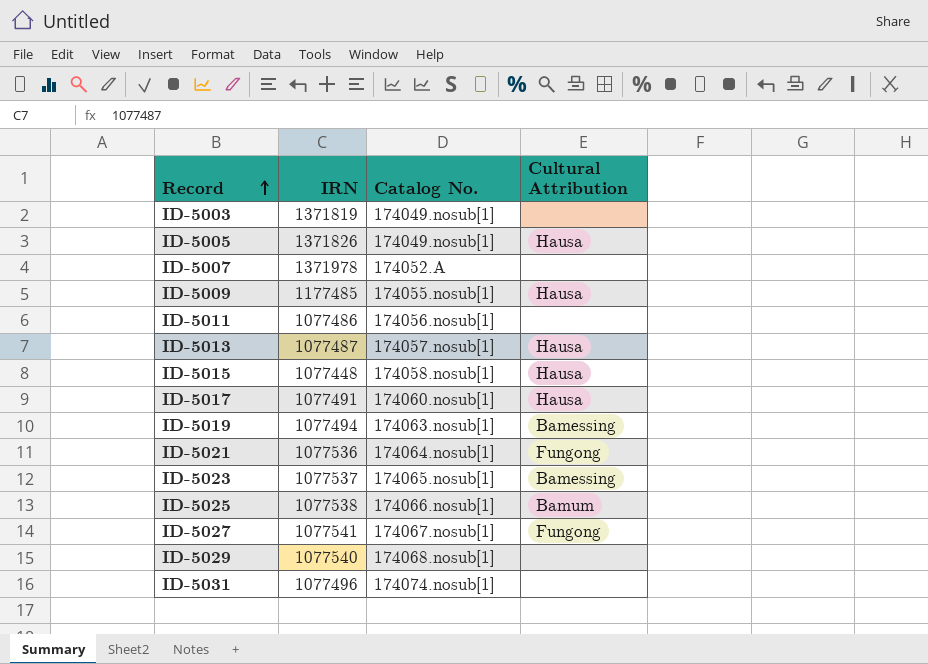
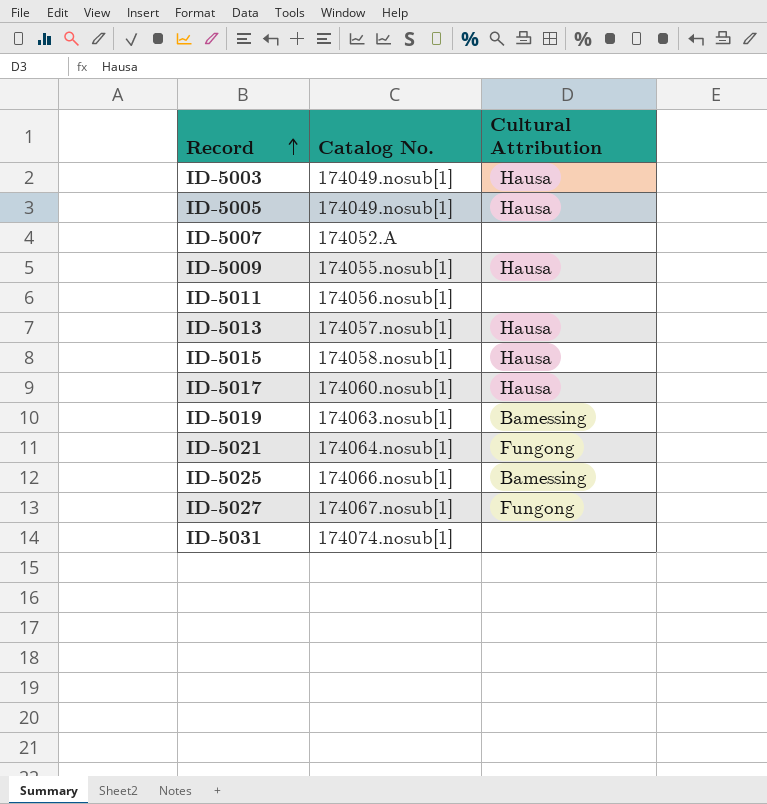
column IRN | position: 2 -> none
row ID-5023: 1077537 | 174065.nosub[1] | Bamessing -> none
row ID-5029: 1077540 | 174068.nosub[1] | none -> none
ID-5003 | Cultural Attribution: none -> Hausa
ID-5025 | Cultural Attribution: Bamum -> Bamessing

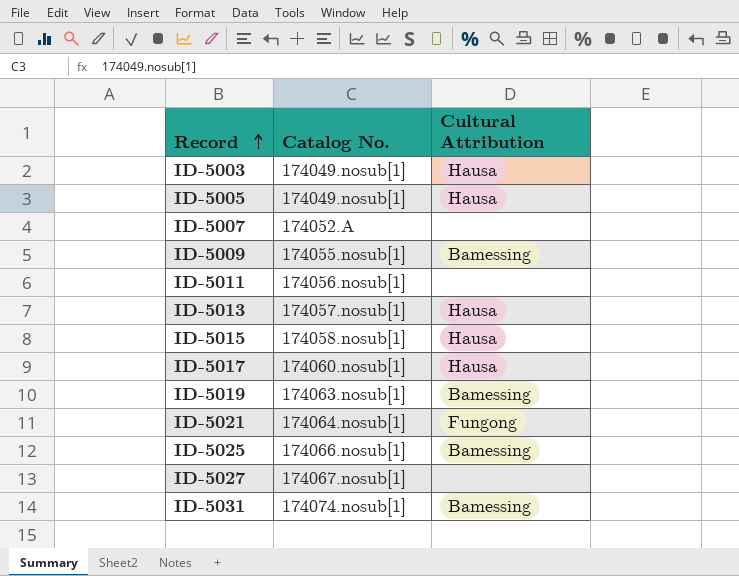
ID-5009 | Cultural Attribution: Hausa -> Bamessing
ID-5027 | Cultural Attribution: Fungong -> none
ID-5031 | Cultural Attribution: none -> Bamessing

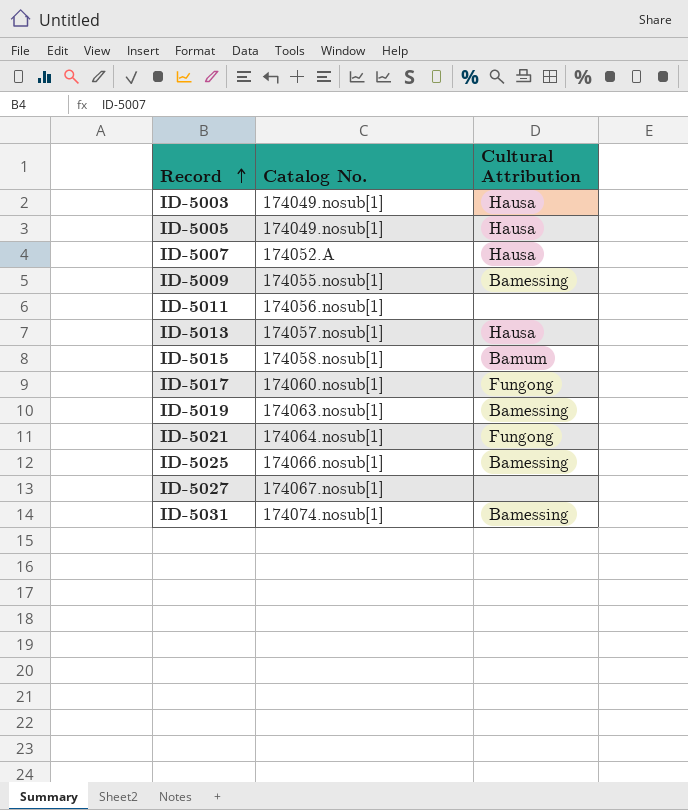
ID-5007 | Cultural Attribution: none -> Hausa
ID-5015 | Cultural Attribution: Hausa -> Bamum
ID-5017 | Cultural Attribution: Hausa -> Fungong

